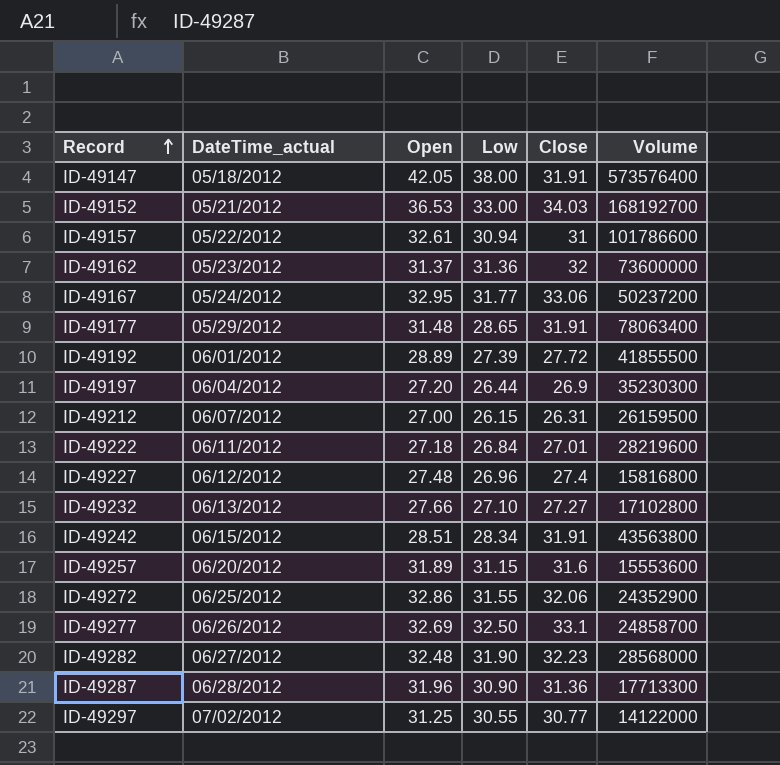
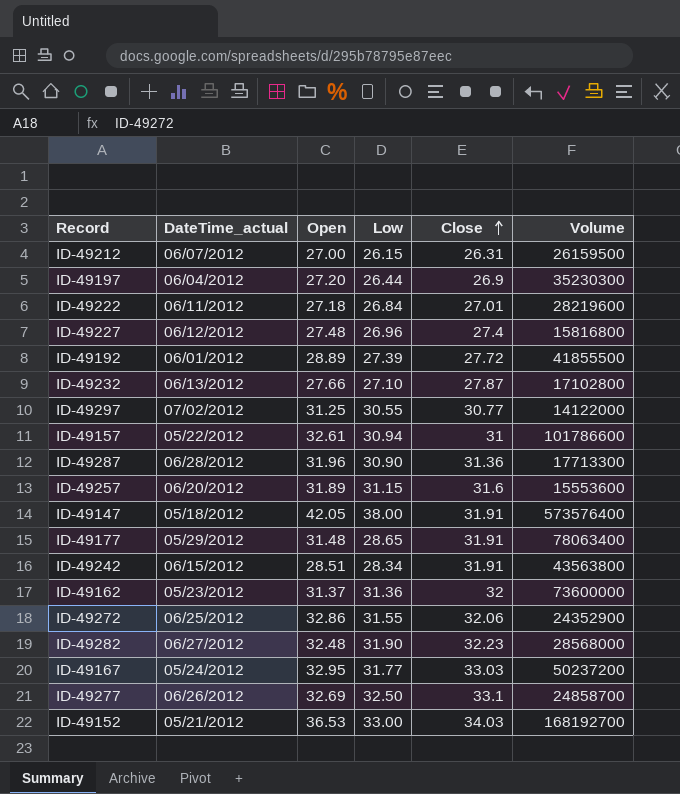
row order: Record ascending -> Close ascending
ID-49232 | Close: 27.27 -> 27.87
ID-49167 | Close: 33.06 -> 33.03

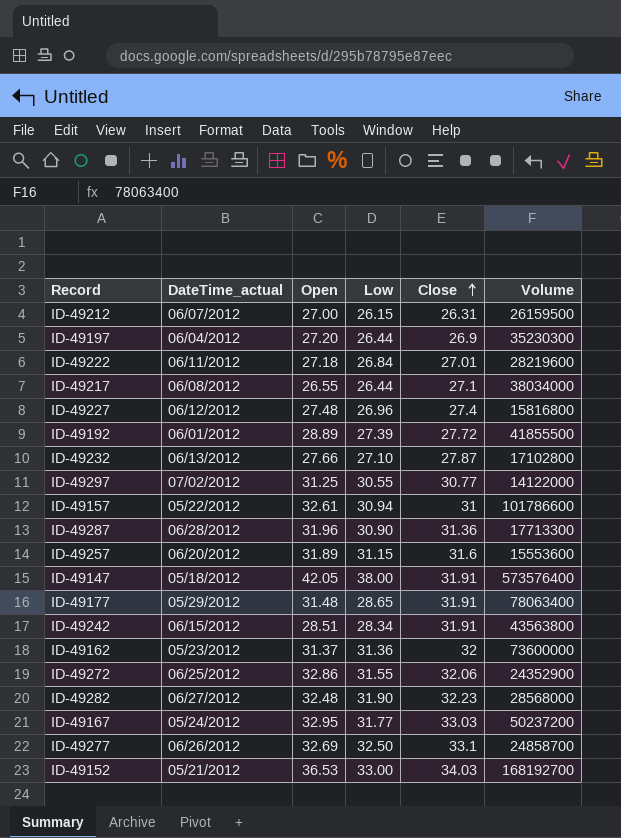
row ID-49217: none -> 06/08/2012 | 26.55 | 26.44 | 27.1 | 38034000

